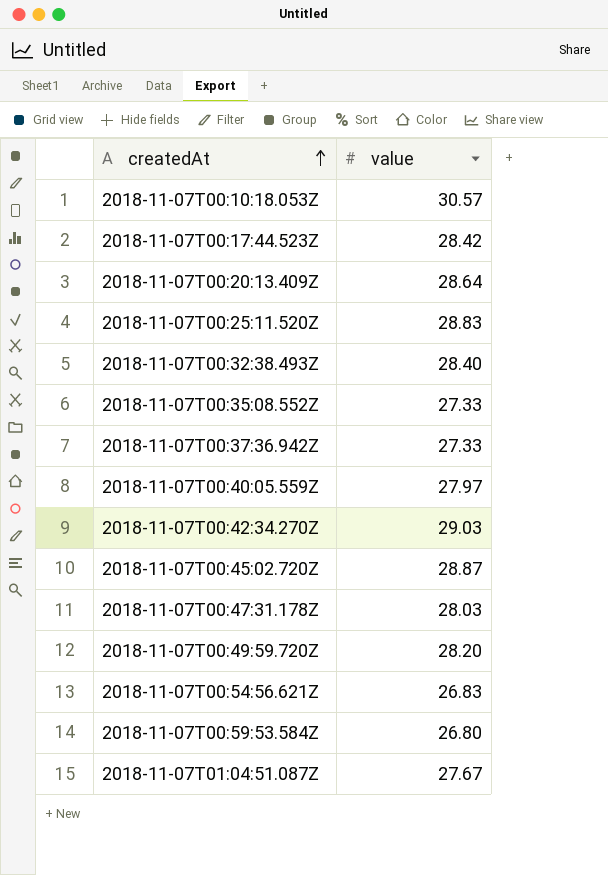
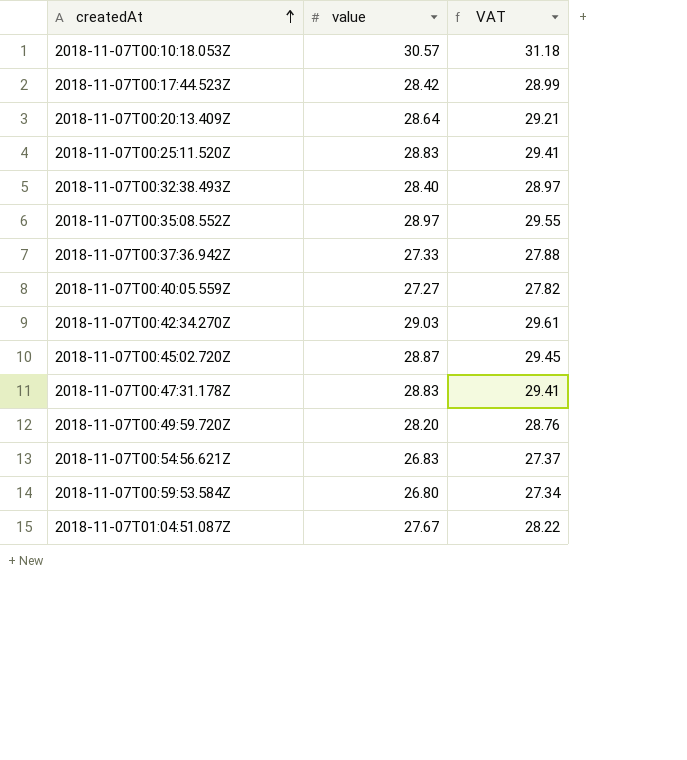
column VAT | formula: none -> [value] * 1.02
2018-11-07T00:35:08.552Z | value: 27.33 -> 28.97
2018-11-07T00:40:05.559Z | value: 27.97 -> 27.27
2018-11-07T00:47:31.178Z | value: 28.03 -> 28.83

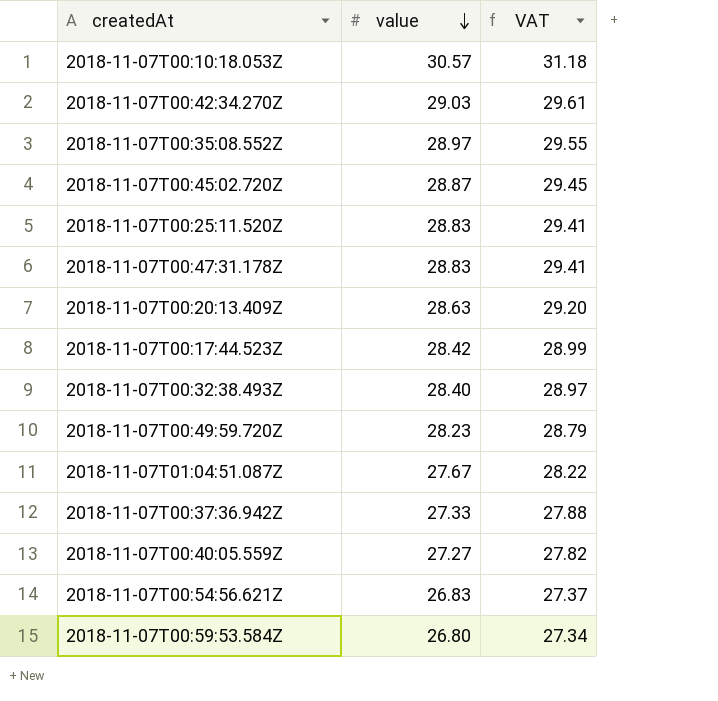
row order: createdAt ascending -> value descending
2018-11-07T00:20:13.409Z | value: 28.64 -> 28.63
2018-11-07T00:20:13.409Z | VAT: 29.21 -> 29.20
2018-11-07T00:49:59.720Z | value: 28.20 -> 28.23
2018-11-07T00:49:59.720Z | VAT: 28.76 -> 28.79

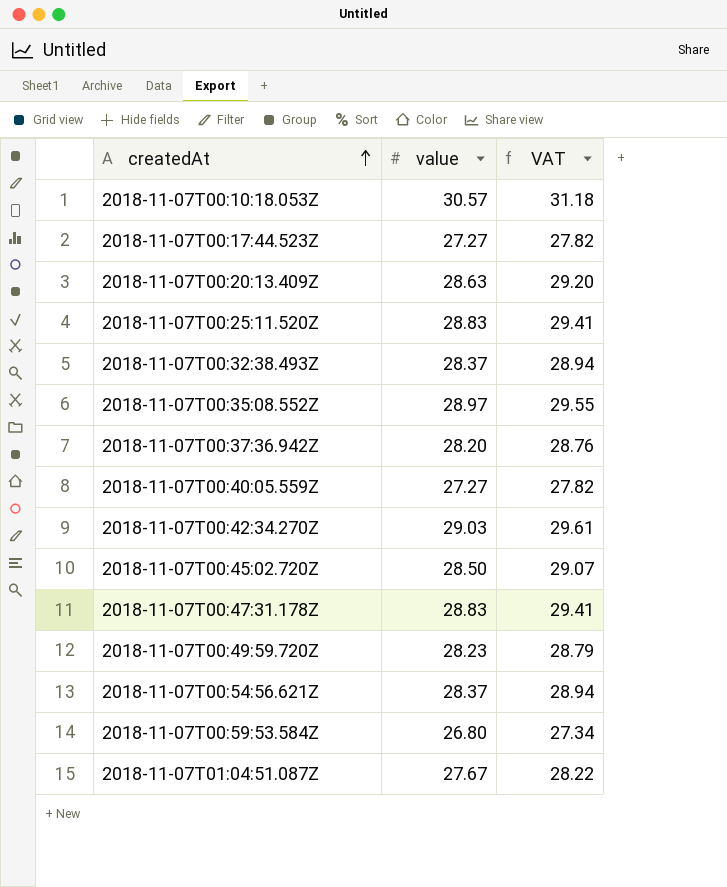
row order: value descending -> createdAt ascending
2018-11-07T00:17:44.523Z | value: 28.42 -> 27.27
2018-11-07T00:17:44.523Z | VAT: 28.99 -> 27.82
2018-11-07T00:32:38.493Z | value: 28.40 -> 28.37
2018-11-07T00:32:38.493Z | VAT: 28.97 -> 28.94
2018-11-07T00:37:36.942Z | value: 27.33 -> 28.20
2018-11-07T00:37:36.942Z | VAT: 27.88 -> 28.76
2018-11-07T00:45:02.720Z | value: 28.87 -> 28.50
2018-11-07T00:45:02.720Z | VAT: 29.45 -> 29.07
2018-11-07T00:54:56.621Z | value: 26.83 -> 28.37
2018-11-07T00:54:56.621Z | VAT: 27.37 -> 28.94

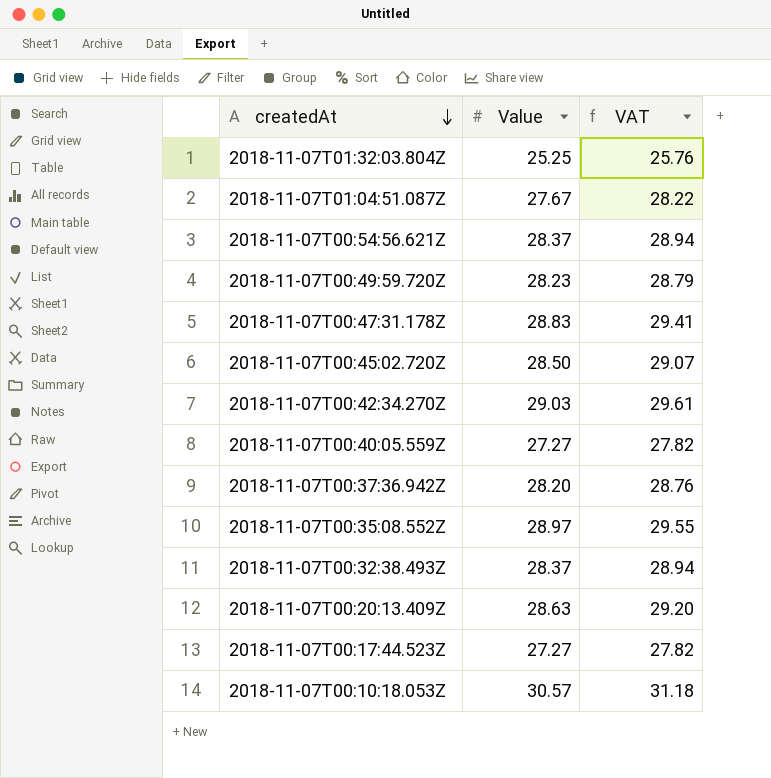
row order: createdAt ascending -> createdAt descending
column name: value -> Value
row 2018-11-07T00:25:11.520Z: 28.83 | 29.41 -> none
row 2018-11-07T00:59:53.584Z: 26.80 | 27.34 -> none
row 2018-11-07T01:32:03.804Z: none -> 25.25 | 25.76

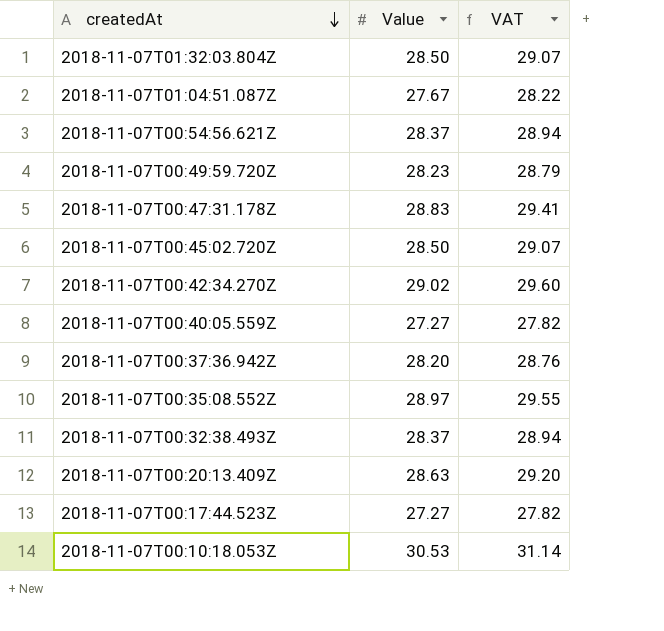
2018-11-07T01:32:03.804Z | Value: 25.25 -> 28.50
2018-11-07T01:32:03.804Z | VAT: 25.76 -> 29.07
2018-11-07T00:42:34.270Z | Value: 29.03 -> 29.02
2018-11-07T00:42:34.270Z | VAT: 29.61 -> 29.60
2018-11-07T00:10:18.053Z | Value: 30.57 -> 30.53
2018-11-07T00:10:18.053Z | VAT: 31.18 -> 31.14

